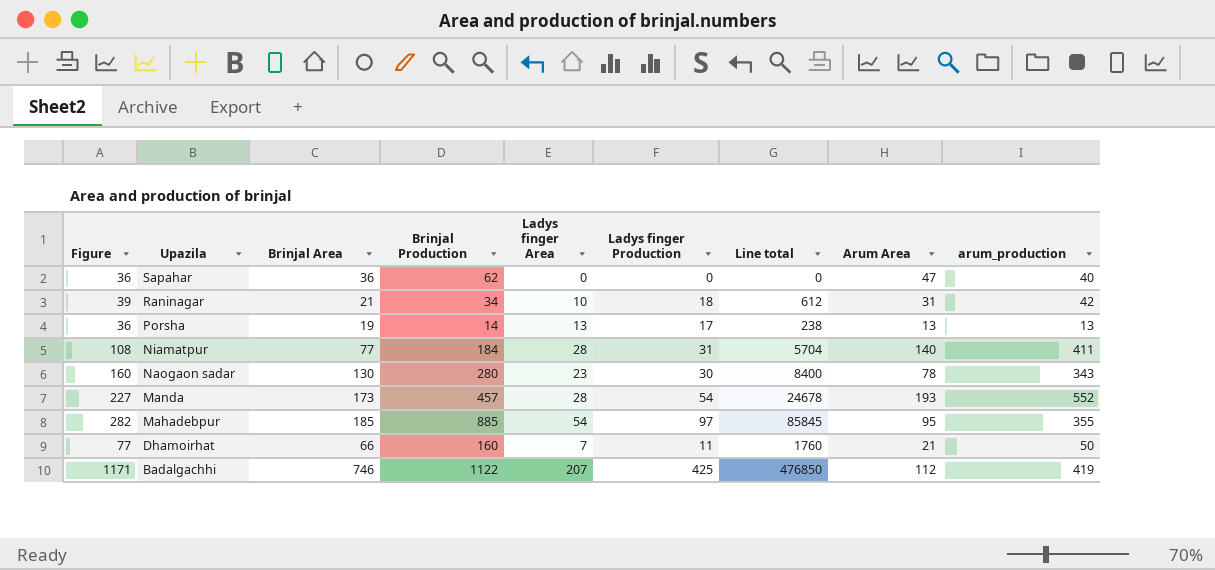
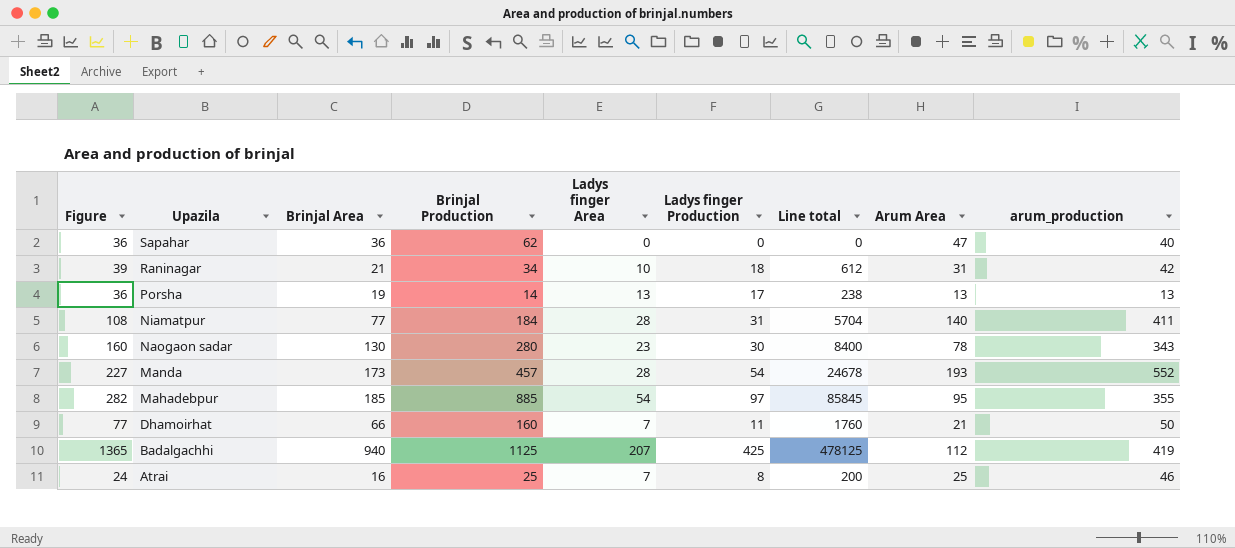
Badalgachhi | Figure: 1171 -> 1365
Badalgachhi | Brinjal Area: 746 -> 940
Badalgachhi | Brinjal Production: 1122 -> 1125
Badalgachhi | Line total: 476850 -> 478125
row Atrai: none -> 24 | 16 | 25 | 7 | 8 | 200 | 25 | 46

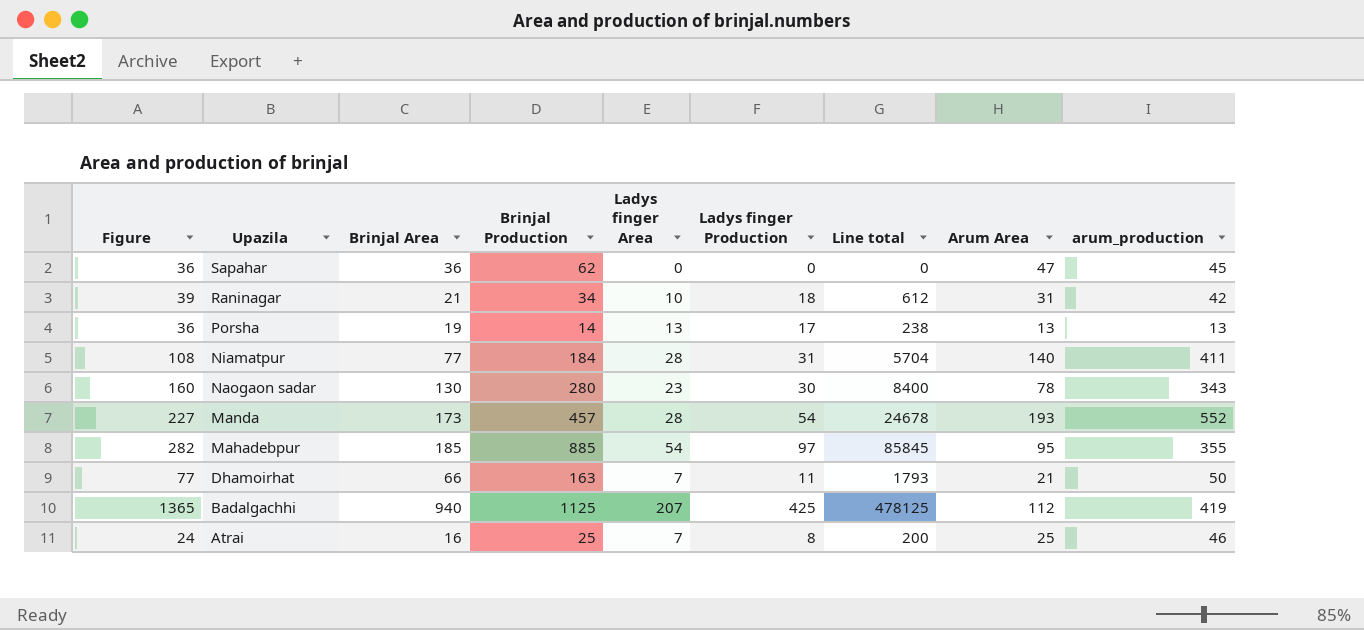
Sapahar | arum_production: 40 -> 45
Dhamoirhat | Brinjal Production: 160 -> 163
Dhamoirhat | Line total: 1760 -> 1793

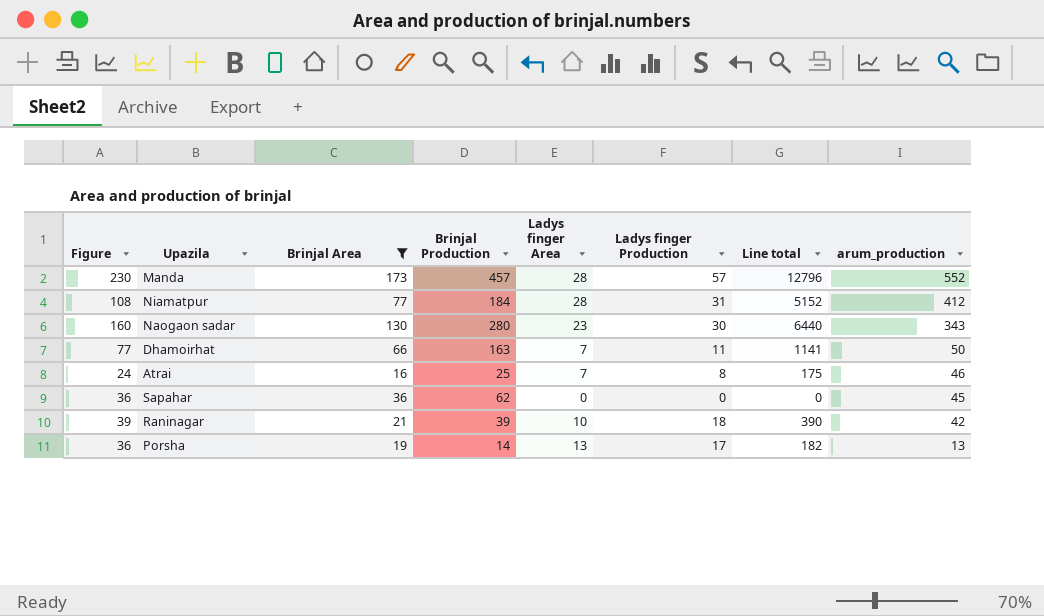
filter: none -> Brinjal Area <= 173
row order: Upazila descending -> arum_production descending
column Arum Area | position: 8 -> none
column Line total | formula: [Brinjal Production] * [Ladys finger Production] -> [Brinjal Production] * [Ladys finger Area]
Manda | Figure: 227 -> 230
Manda | Ladys finger Production: 54 -> 57
Niamatpur | arum_production: 411 -> 412
Raninagar | Brinjal Production: 34 -> 39

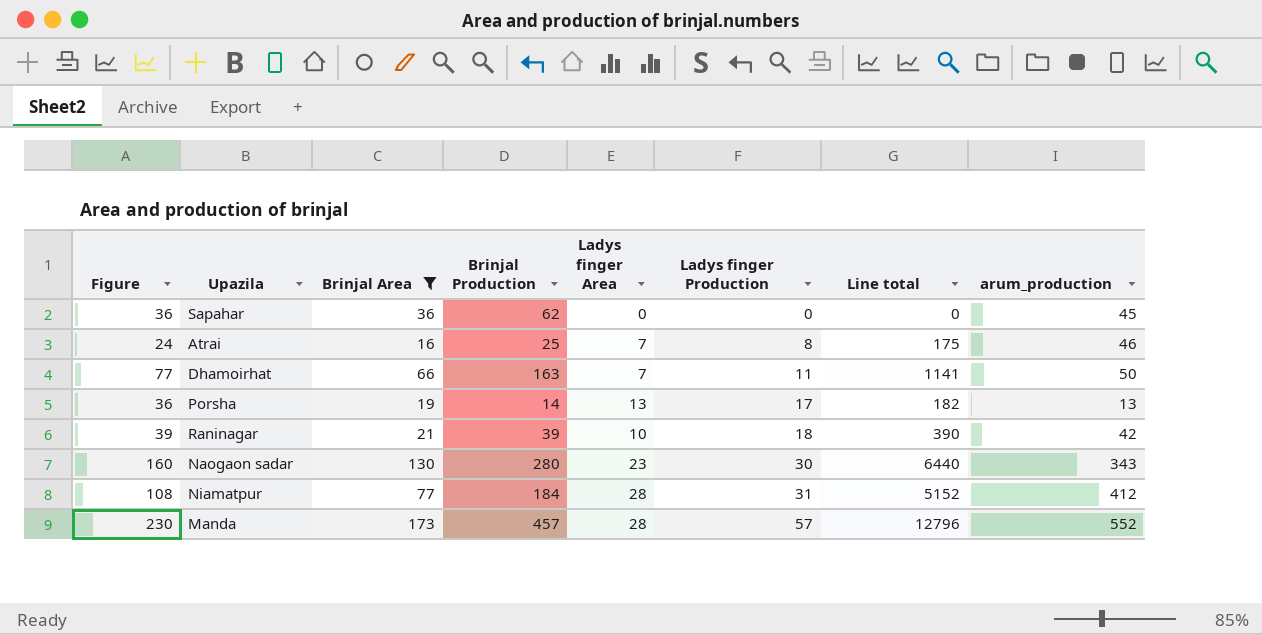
row order: arum_production descending -> Ladys finger Production ascending

